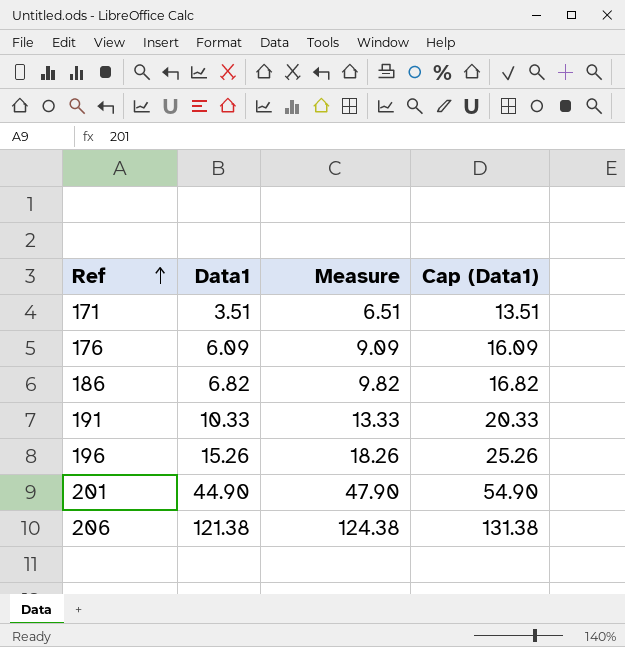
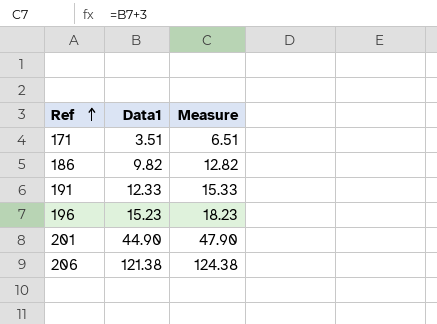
column Cap (Data1) | formula: [Data1] + 10 -> none
row 176: 6.09 | 9.09 | 16.09 -> none
186 | Data1: 6.82 -> 9.82
186 | Measure: 9.82 -> 12.82
191 | Data1: 10.33 -> 12.33
191 | Measure: 13.33 -> 15.33
196 | Data1: 15.26 -> 15.23
196 | Measure: 18.26 -> 18.23

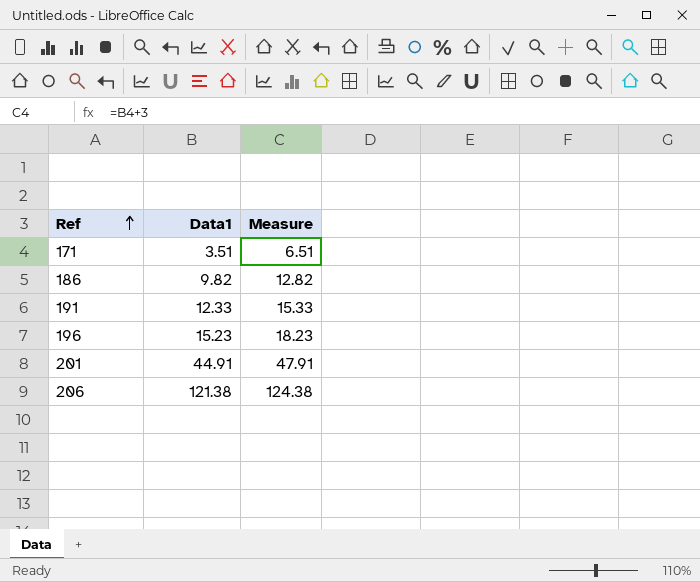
201 | Data1: 44.90 -> 44.91
201 | Measure: 47.90 -> 47.91

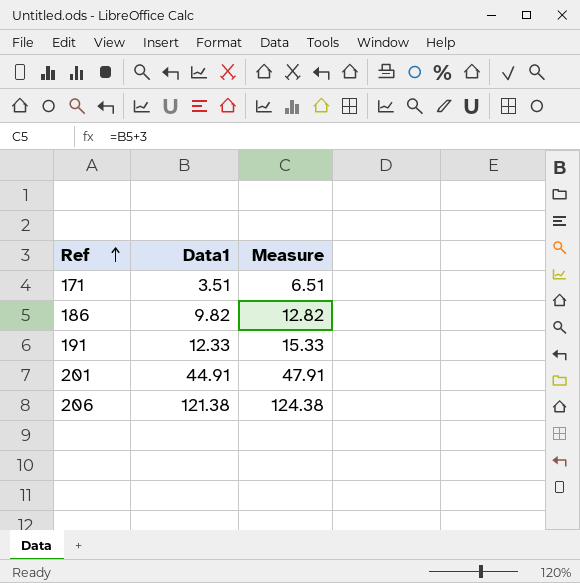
row 196: 15.23 | 18.23 -> none

